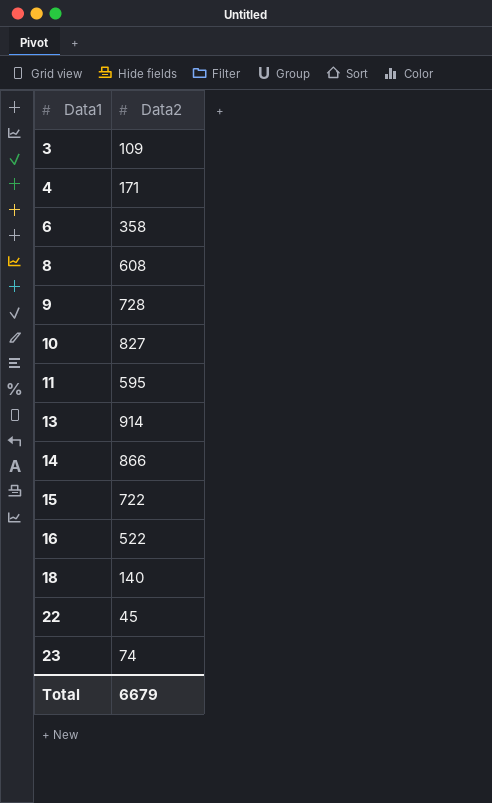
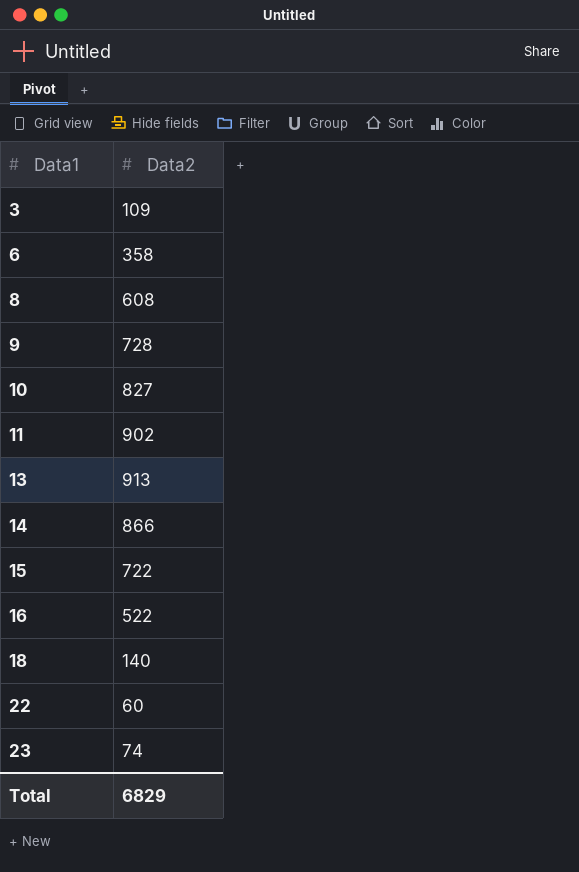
row 4: 171 -> none
11 | Data2: 595 -> 902
13 | Data2: 914 -> 913
22 | Data2: 45 -> 60
Total | Data2: 6679 -> 6829

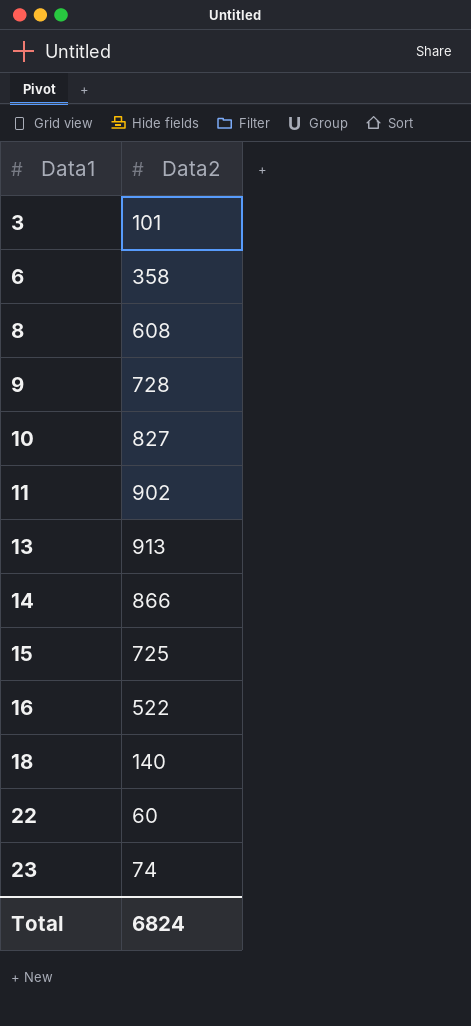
3 | Data2: 109 -> 101
15 | Data2: 722 -> 725
Total | Data2: 6829 -> 6824

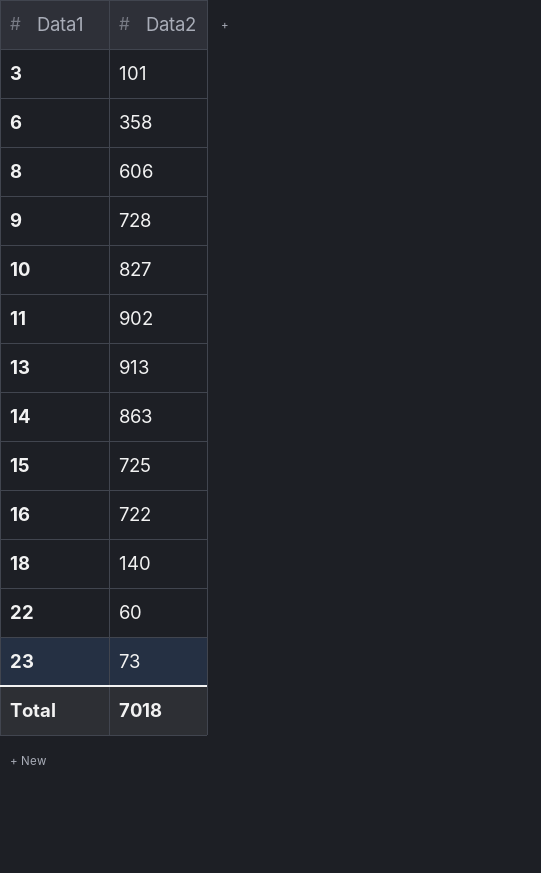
8 | Data2: 608 -> 606
14 | Data2: 866 -> 863
16 | Data2: 522 -> 722
23 | Data2: 74 -> 73
Total | Data2: 6824 -> 7018

